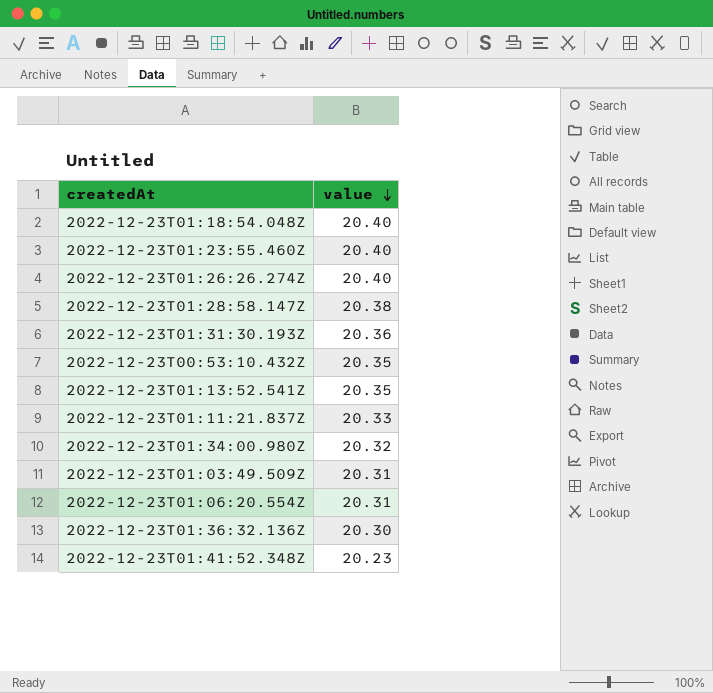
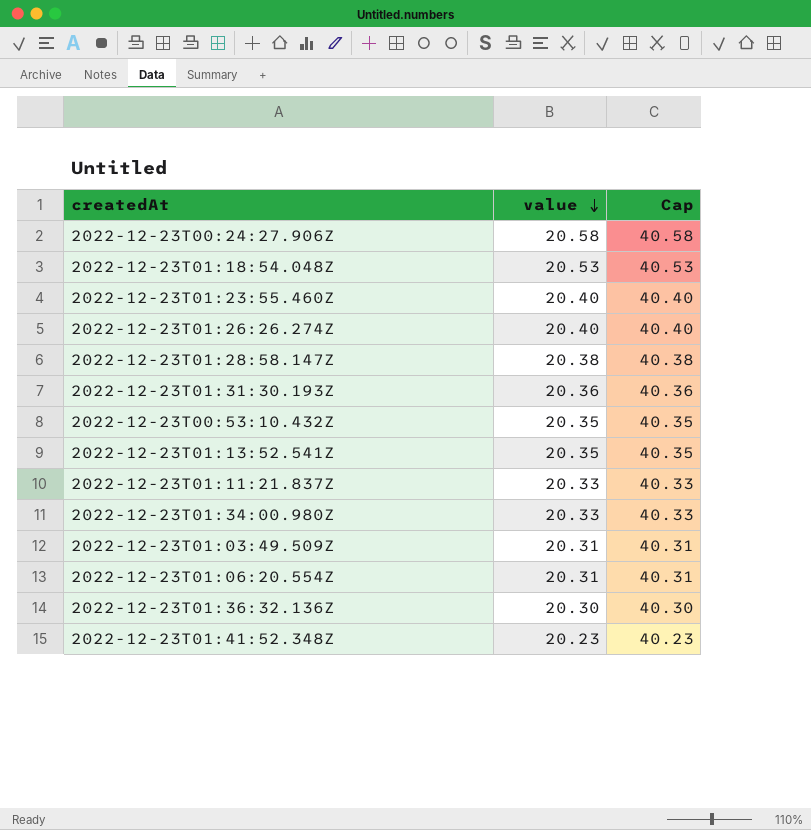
column Cap | formula: none -> [value] + 20
row 2022-12-23T00:24:27.906Z: none -> 20.58 | 40.58
2022-12-23T01:18:54.048Z | value: 20.40 -> 20.53
2022-12-23T01:34:00.980Z | value: 20.32 -> 20.33

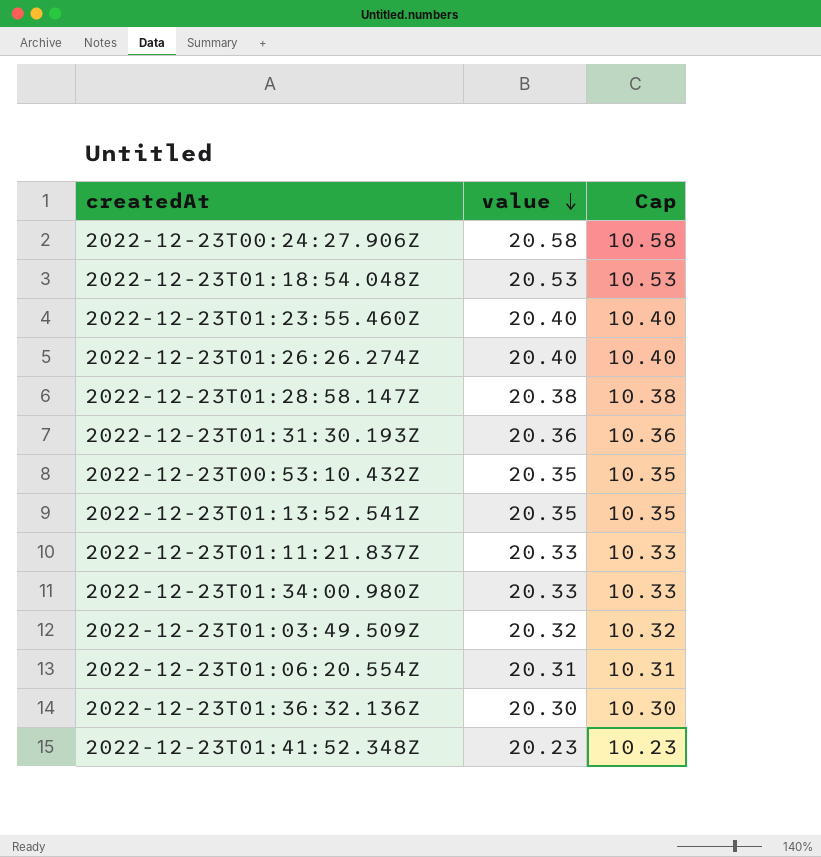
column Cap | formula: [value] + 20 -> [value] - 10
2022-12-23T01:03:49.509Z | value: 20.31 -> 20.32

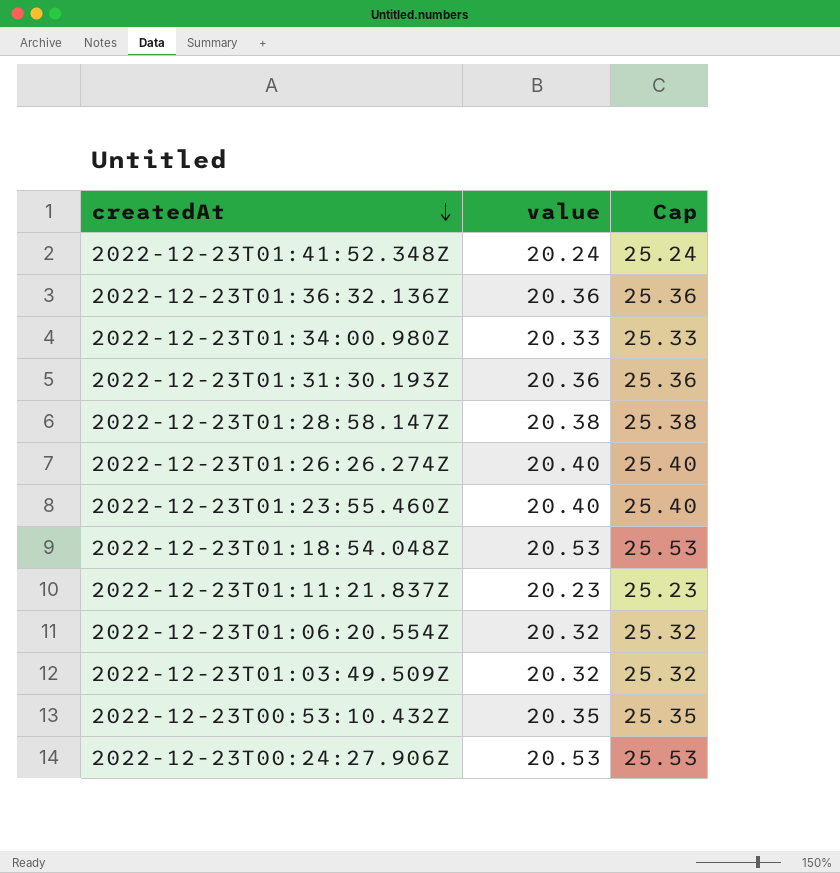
row order: value descending -> createdAt descending
column Cap | formula: [value] - 10 -> [value] + 5
row 2022-12-23T01:13:52.541Z: 20.35 | 10.35 -> none
2022-12-23T01:41:52.348Z | value: 20.23 -> 20.24
2022-12-23T01:36:32.136Z | value: 20.30 -> 20.36
2022-12-23T01:11:21.837Z | value: 20.33 -> 20.23
2022-12-23T01:06:20.554Z | value: 20.31 -> 20.32
2022-12-23T00:24:27.906Z | value: 20.58 -> 20.53

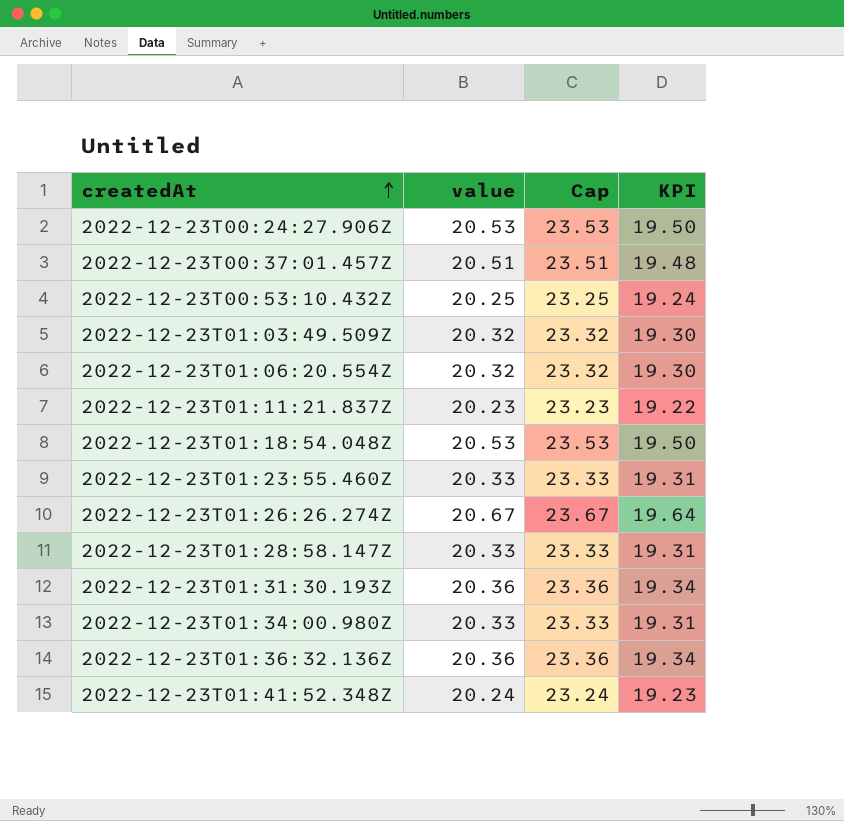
row order: createdAt descending -> createdAt ascending
column Cap | formula: [value] + 5 -> [value] + 3
column KPI | formula: none -> [value] * 0.95
row 2022-12-23T00:37:01.457Z: none -> 20.51 | 23.51 | 19.48
2022-12-23T00:53:10.432Z | value: 20.35 -> 20.25
2022-12-23T01:23:55.460Z | value: 20.40 -> 20.33
2022-12-23T01:26:26.274Z | value: 20.40 -> 20.67
2022-12-23T01:28:58.147Z | value: 20.38 -> 20.33

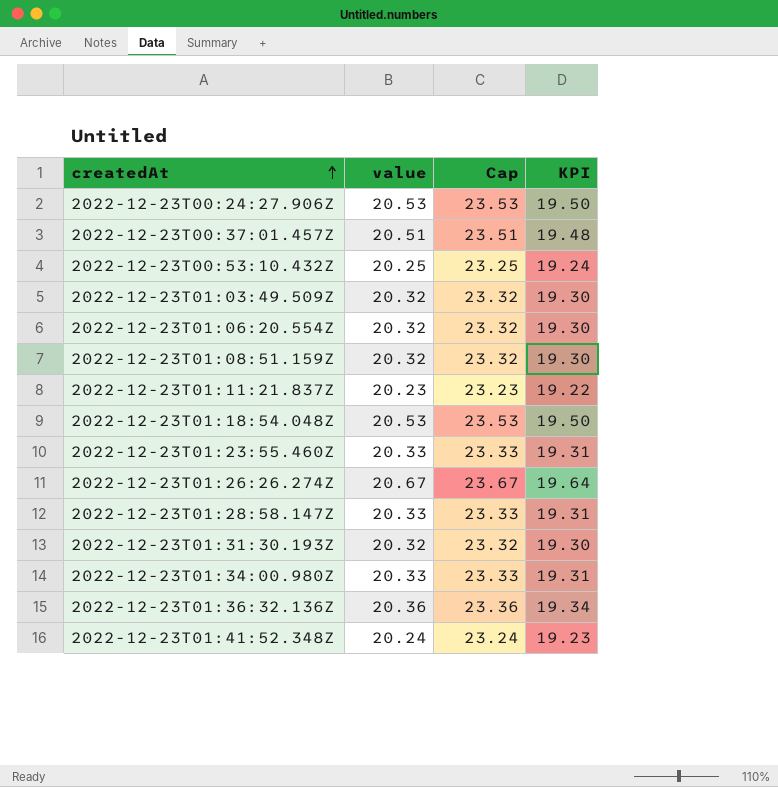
row 2022-12-23T01:08:51.159Z: none -> 20.32 | 23.32 | 19.30
2022-12-23T01:31:30.193Z | value: 20.36 -> 20.32
2022-12-23T01:31:30.193Z | Cap: 23.36 -> 23.32
2022-12-23T01:31:30.193Z | KPI: 19.34 -> 19.30

